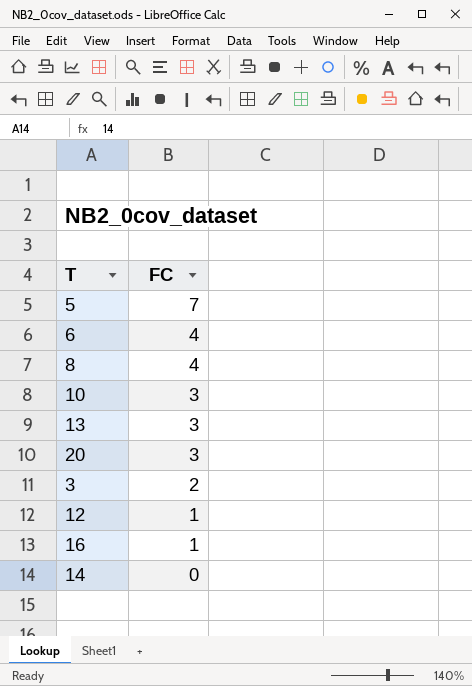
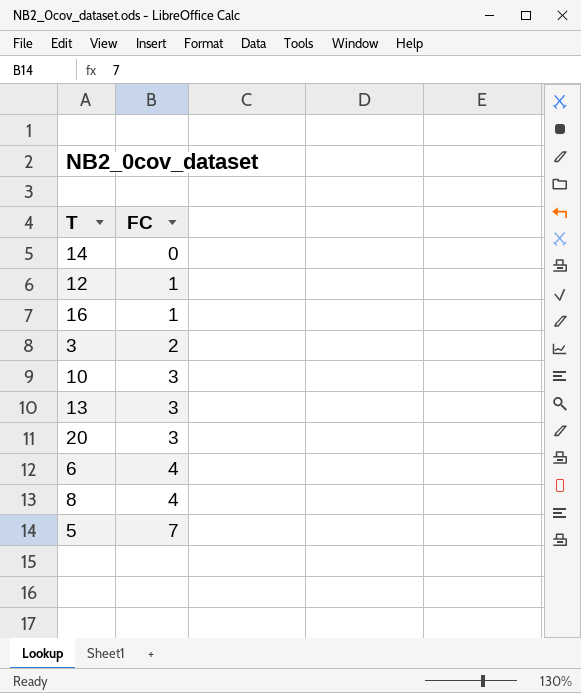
row order: FC descending -> FC ascending

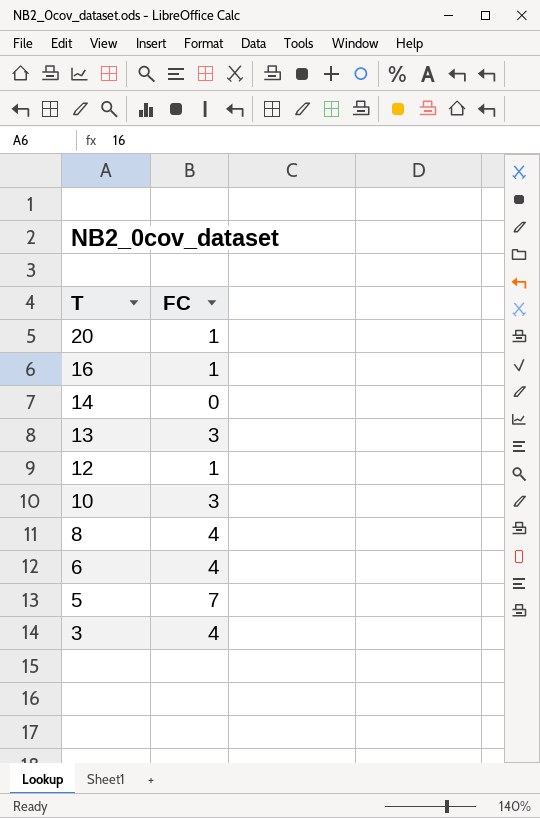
row order: FC ascending -> T descending
20 | FC: 3 -> 1
3 | FC: 2 -> 4

